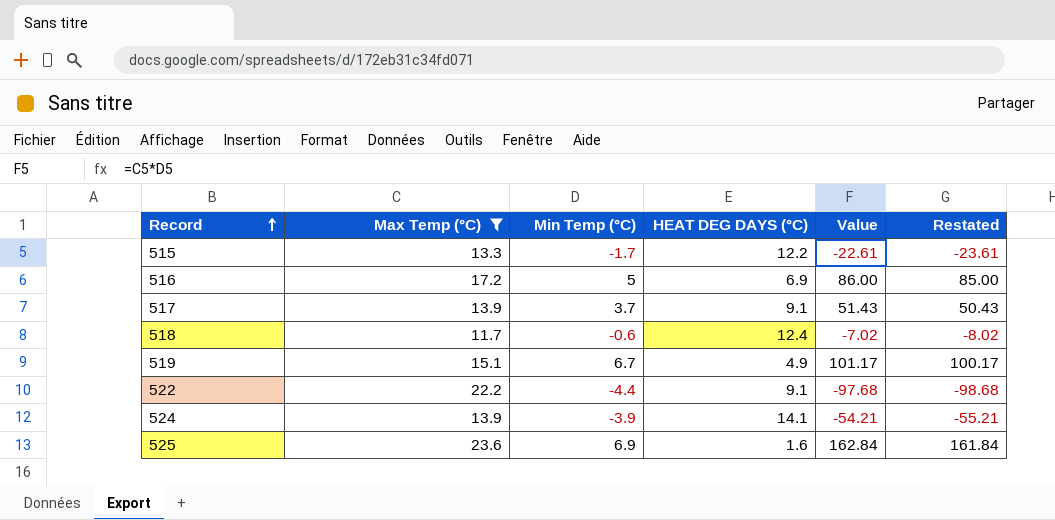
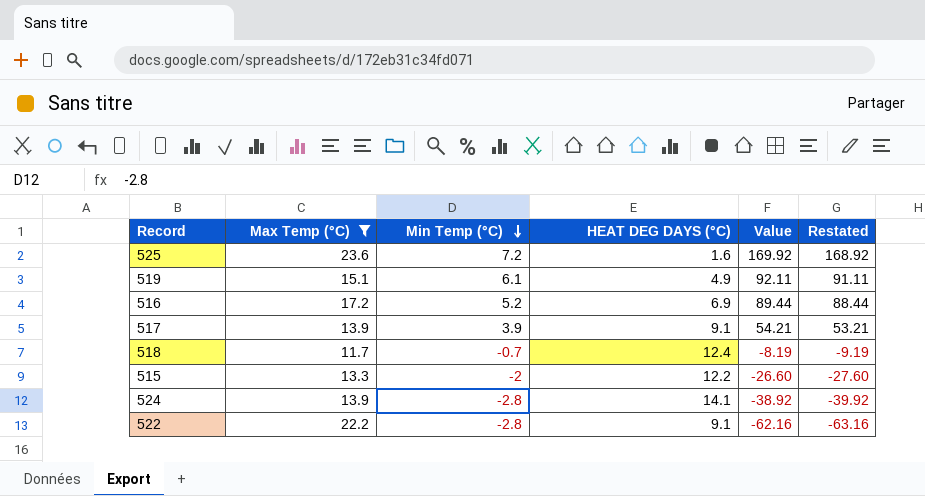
row order: Record ascending -> Min Temp (°C) descending
525 | Min Temp (°C): 6.9 -> 7.2
525 | Value: 162.84 -> 169.92
525 | Restated: 161.84 -> 168.92
519 | Min Temp (°C): 6.7 -> 6.1
519 | Value: 101.17 -> 92.11
519 | Restated: 100.17 -> 91.11
516 | Min Temp (°C): 5 -> 5.2
516 | Value: 86.00 -> 89.44
516 | Restated: 85.00 -> 88.44
517 | Min Temp (°C): 3.7 -> 3.9
517 | Value: 51.43 -> 54.21
517 | Restated: 50.43 -> 53.21
518 | Min Temp (°C): -0.6 -> -0.7
518 | Value: -7.02 -> -8.19
518 | Restated: -8.02 -> -9.19
515 | Min Temp (°C): -1.7 -> -2
515 | Value: -22.61 -> -26.60
515 | Restated: -23.61 -> -27.60
524 | Min Temp (°C): -3.9 -> -2.8
524 | Value: -54.21 -> -38.92
524 | Restated: -55.21 -> -39.92
522 | Min Temp (°C): -4.4 -> -2.8
522 | Value: -97.68 -> -62.16
522 | Restated: -98.68 -> -63.16

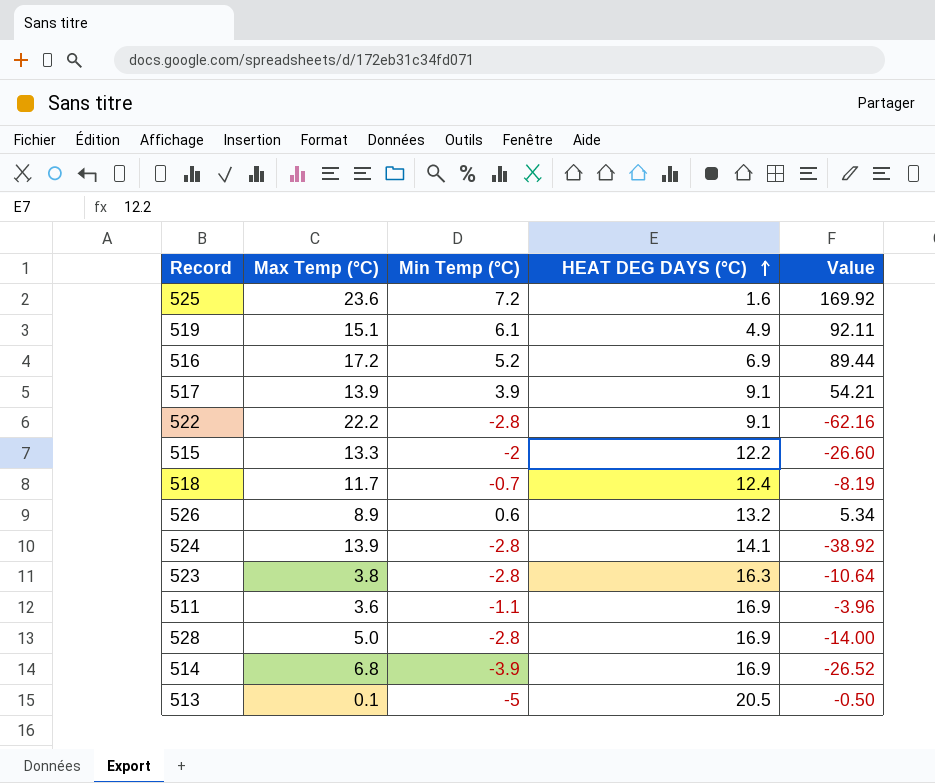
filter: Max Temp (°C) >= 11.7 -> none
row order: Min Temp (°C) descending -> HEAT DEG DAYS (°C) ascending
column Restated | formula: [Value] - 1 -> none

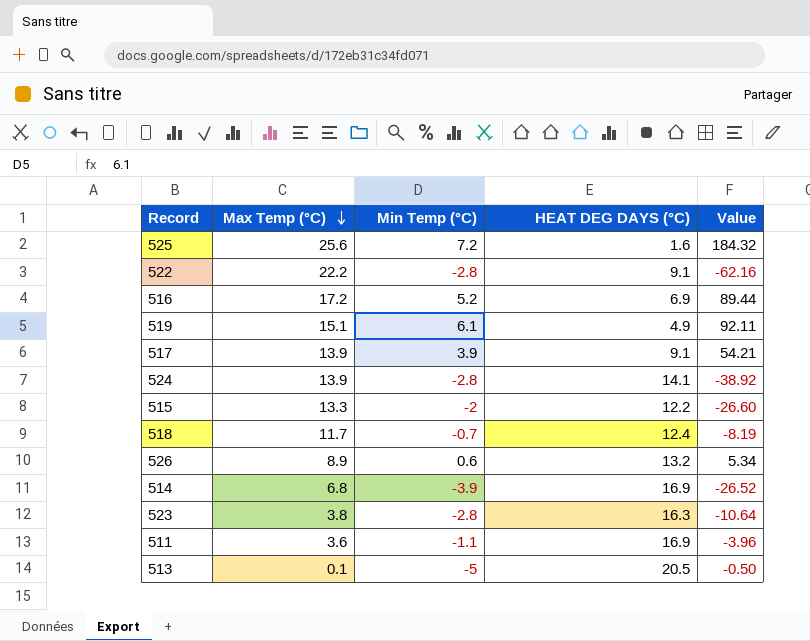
row order: HEAT DEG DAYS (°C) ascending -> Max Temp (°C) descending
row 528: 5.0 | -2.8 | 16.9 | -14.00 -> none
525 | Max Temp (°C): 23.6 -> 25.6
525 | Value: 169.92 -> 184.32

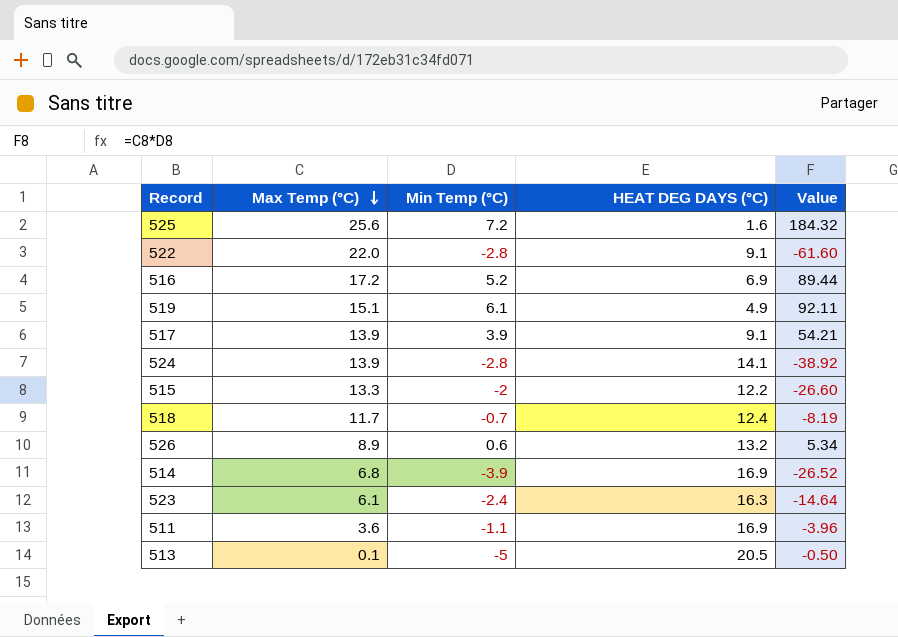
522 | Max Temp (°C): 22.2 -> 22.0
522 | Value: -62.16 -> -61.60
523 | Max Temp (°C): 3.8 -> 6.1
523 | Min Temp (°C): -2.8 -> -2.4
523 | Value: -10.64 -> -14.64

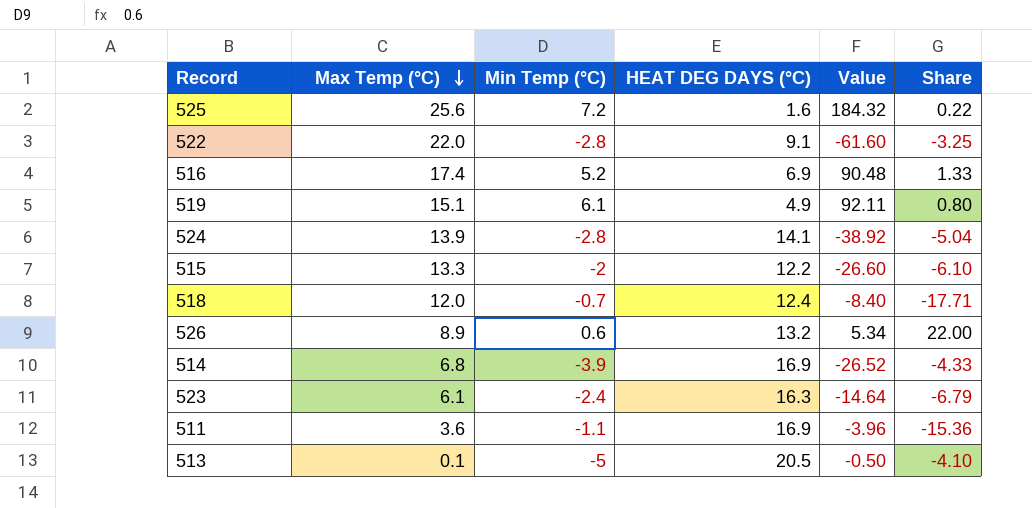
column Share | formula: none -> [HEAT DEG DAYS (°C)] / [Min Temp (°C)]
row 517: 13.9 | 3.9 | 9.1 | 54.21 -> none
516 | Max Temp (°C): 17.2 -> 17.4
516 | Value: 89.44 -> 90.48
518 | Max Temp (°C): 11.7 -> 12.0
518 | Value: -8.19 -> -8.40

